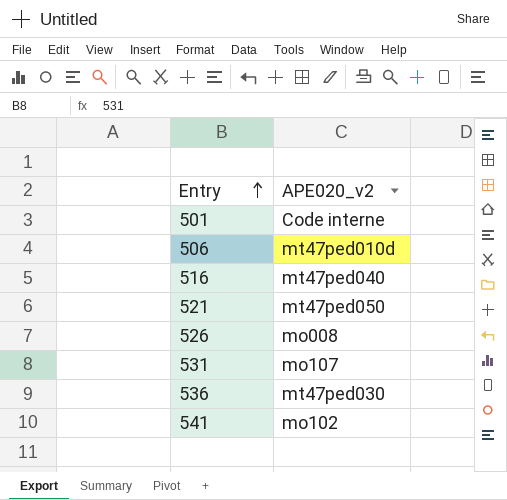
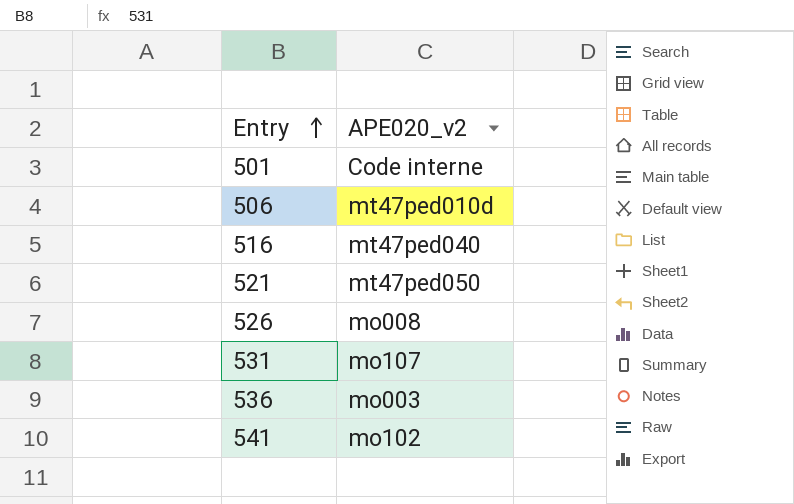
536 | APE020_v2: mt47ped030 -> mo003

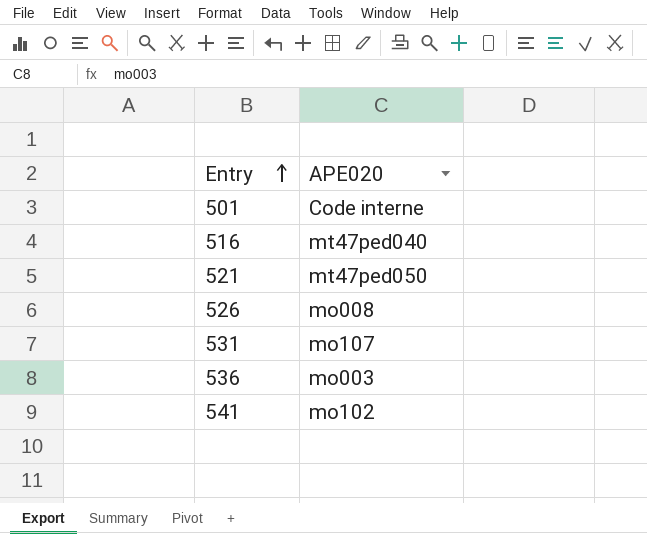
column name: APE020_v2 -> APE020
row 506: mt47ped010d -> none

